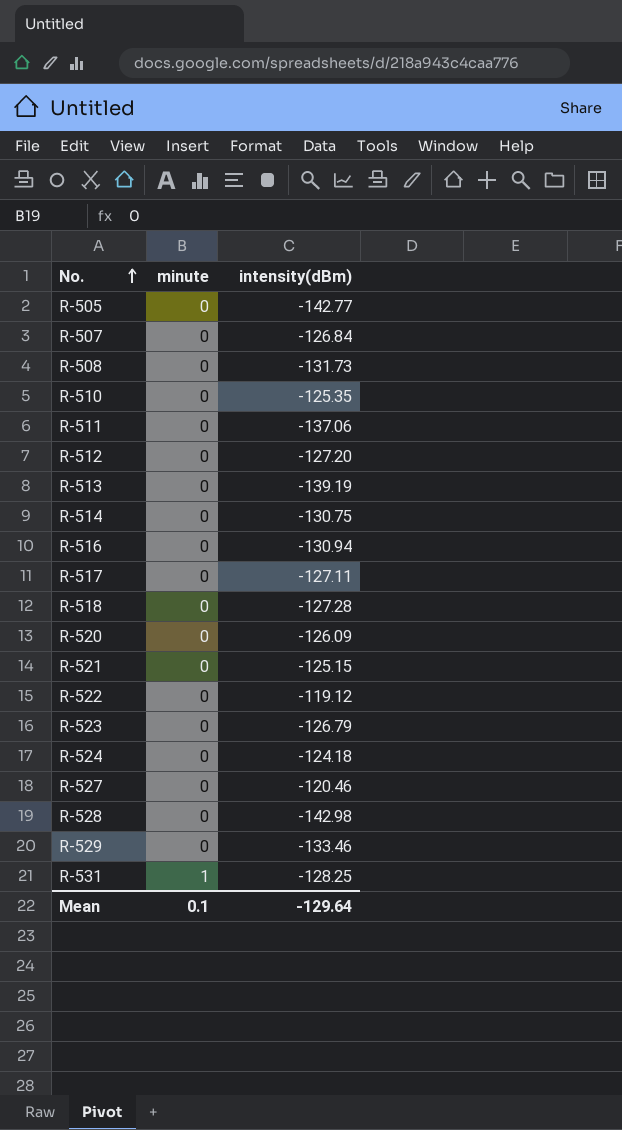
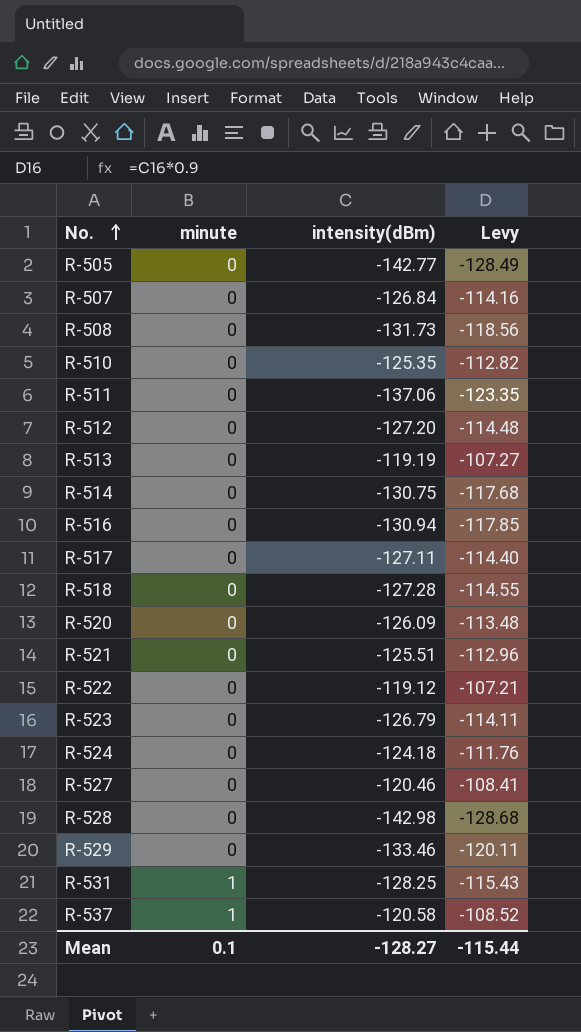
column Levy | formula: none -> [intensity(dBm)] * 0.9
R-513 | intensity(dBm): -139.19 -> -119.19
R-521 | intensity(dBm): -125.15 -> -125.51
row R-537: none -> 1 | -120.58 | -108.52
Mean | intensity(dBm): -129.64 -> -128.27

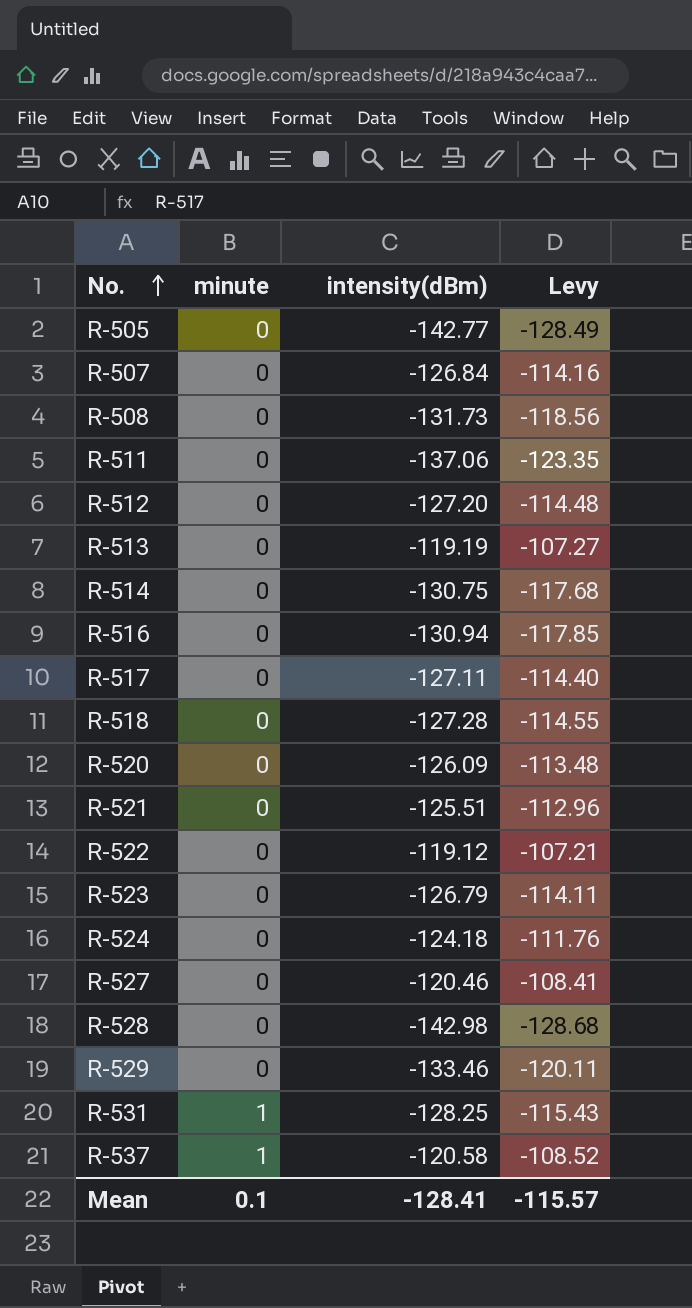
row R-510: 0 | -125.35 | -112.82 -> none
Mean | intensity(dBm): -128.27 -> -128.41
Mean | Levy: -115.44 -> -115.57

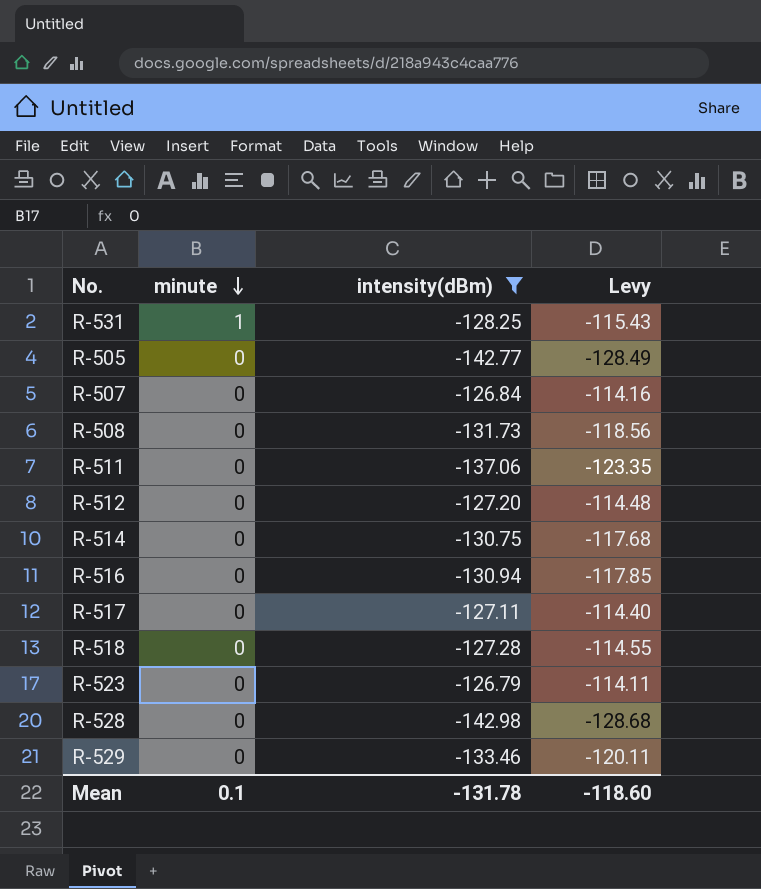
filter: none -> intensity(dBm) <= -126.79
row order: No. ascending -> minute descending
Mean | intensity(dBm): -128.41 -> -131.78
Mean | Levy: -115.57 -> -118.60

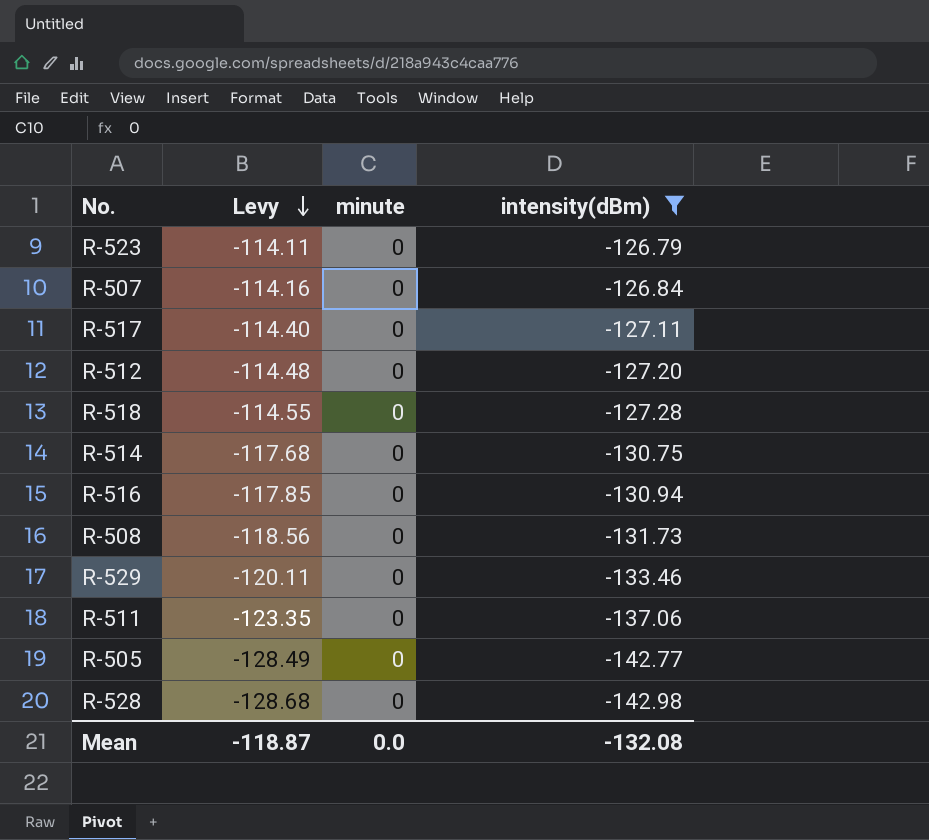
row order: minute descending -> Levy descending
column Levy | position: 4 -> 2
row R-531: 1 | -128.25 | -115.43 -> none
Mean | Levy: -118.60 -> -118.87
Mean | minute: 0.1 -> 0.0
Mean | intensity(dBm): -131.78 -> -132.08

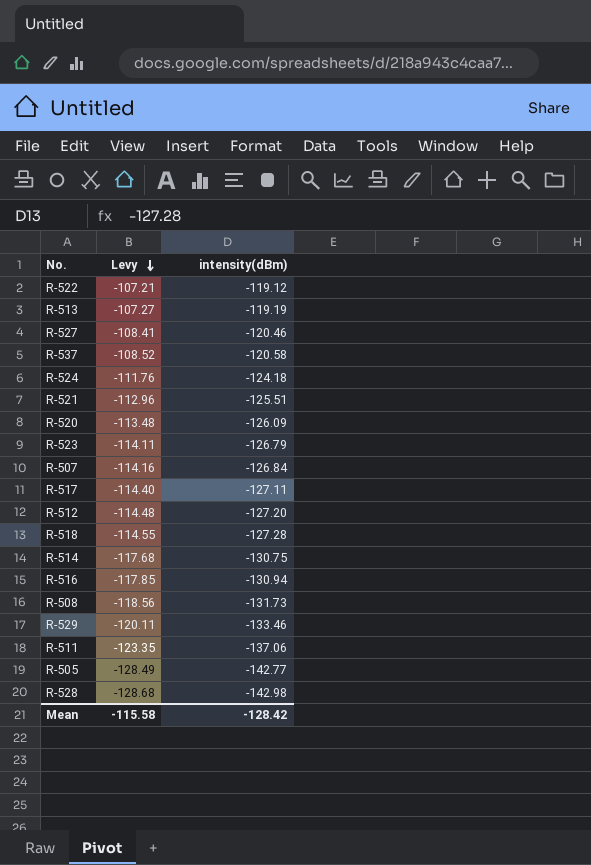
filter: intensity(dBm) <= -126.79 -> none
column minute | position: 3 -> none
Mean | Levy: -118.87 -> -115.58
Mean | intensity(dBm): -132.08 -> -128.42

